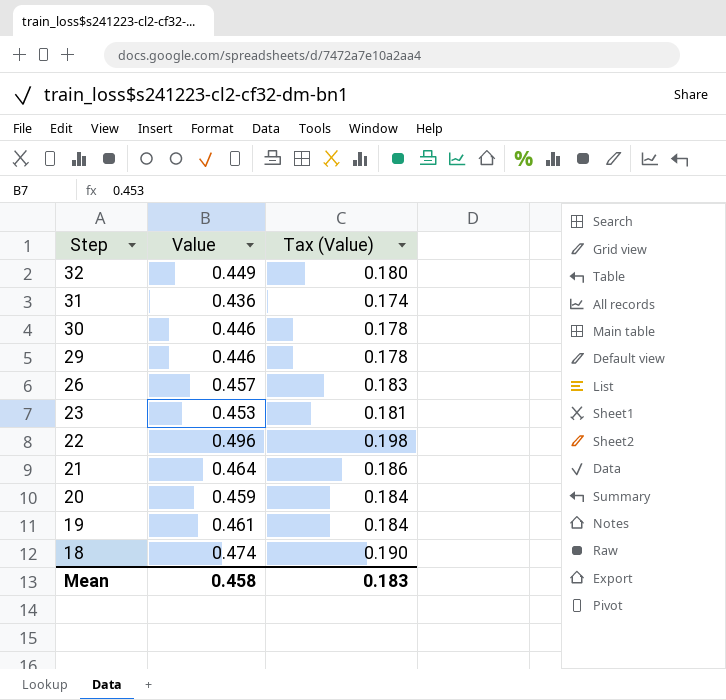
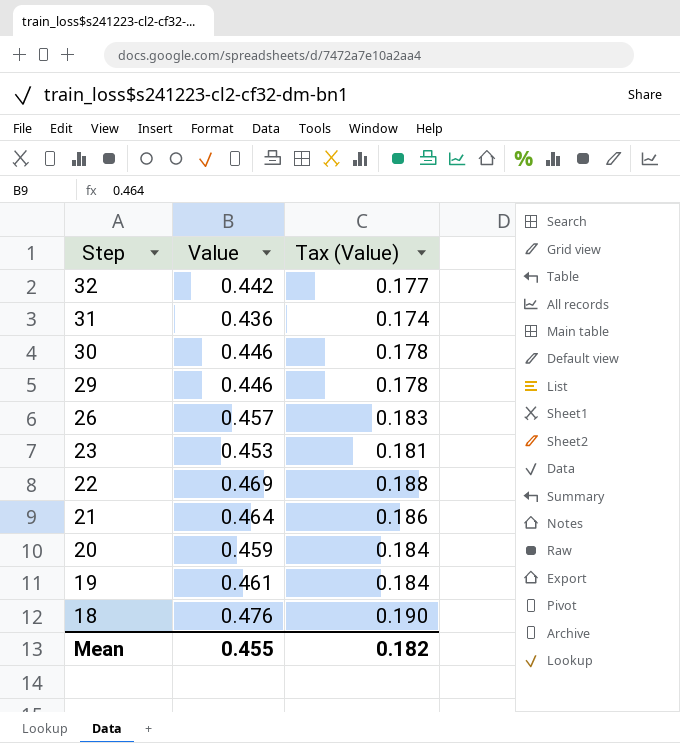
32 | Value: 0.449 -> 0.442
32 | Tax (Value): 0.180 -> 0.177
22 | Value: 0.496 -> 0.469
22 | Tax (Value): 0.198 -> 0.188
18 | Value: 0.474 -> 0.476
Mean | Value: 0.458 -> 0.455
Mean | Tax (Value): 0.183 -> 0.182

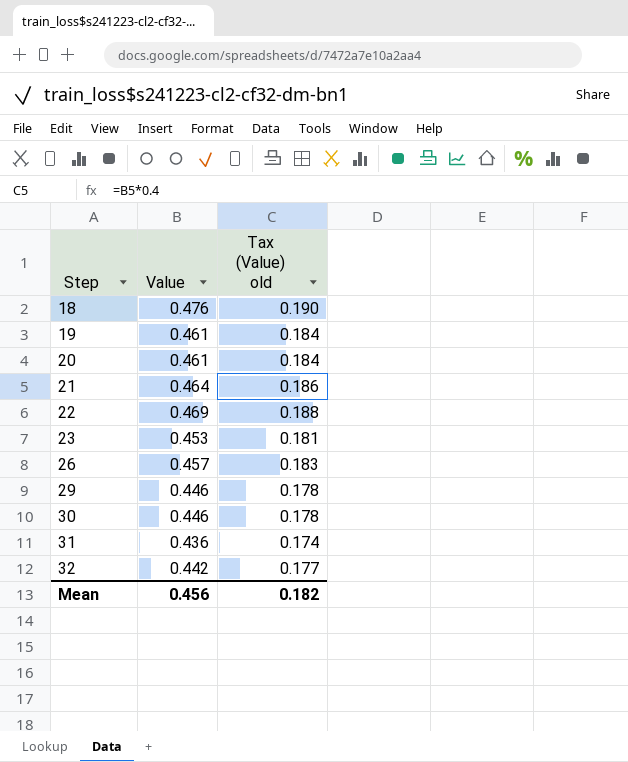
row order: Step descending -> Step ascending
column name: Tax (Value) -> Tax (Value) old
20 | Value: 0.459 -> 0.461
Mean | Value: 0.455 -> 0.456

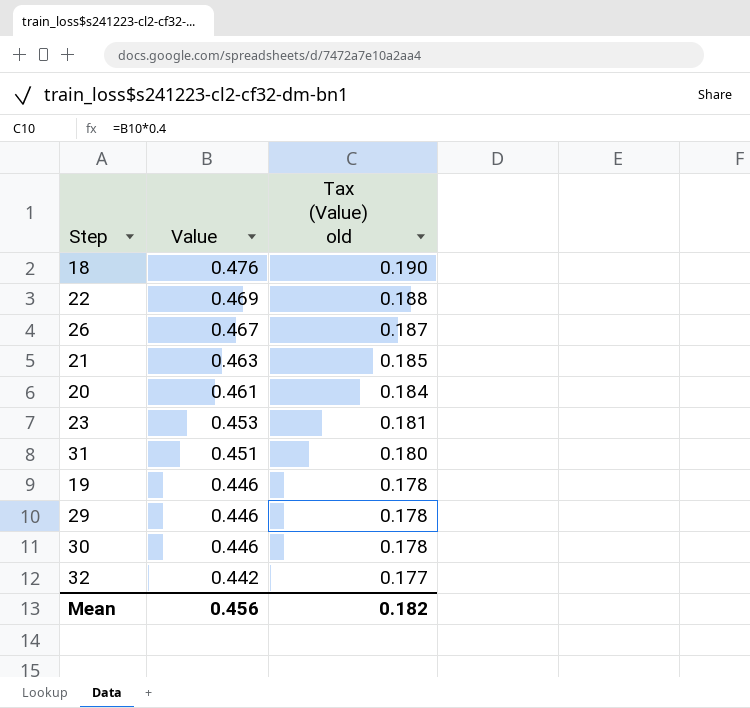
row order: Step ascending -> Value descending
26 | Value: 0.457 -> 0.467
26 | Tax (Value) old: 0.183 -> 0.187
21 | Value: 0.464 -> 0.463
21 | Tax (Value) old: 0.186 -> 0.185
31 | Value: 0.436 -> 0.451
31 | Tax (Value) old: 0.174 -> 0.180
19 | Value: 0.461 -> 0.446
19 | Tax (Value) old: 0.184 -> 0.178

